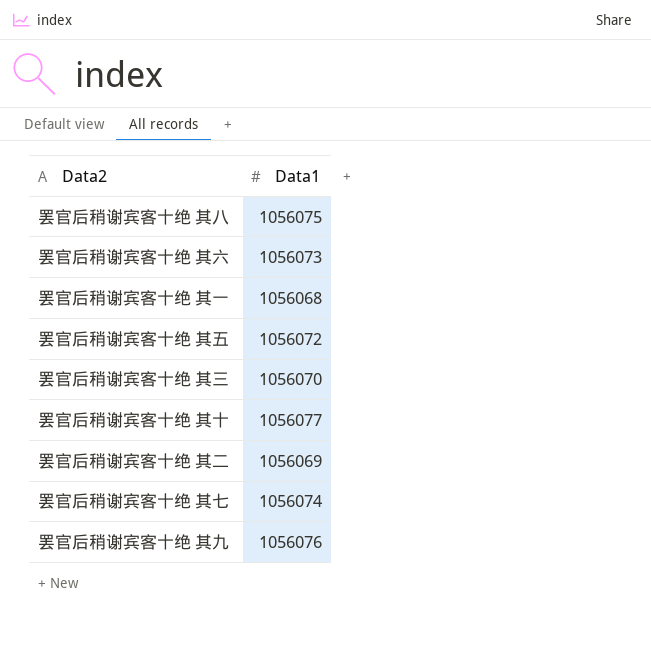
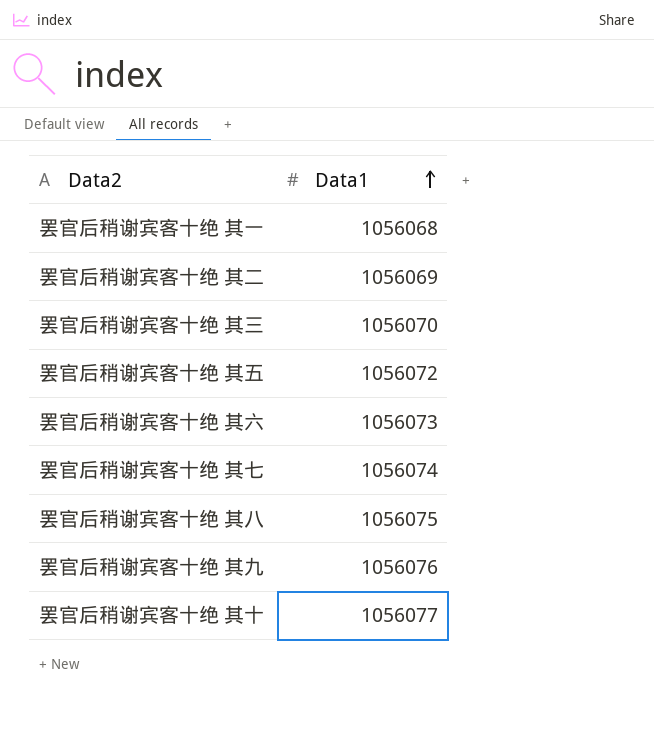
row order: none -> Data1 ascending

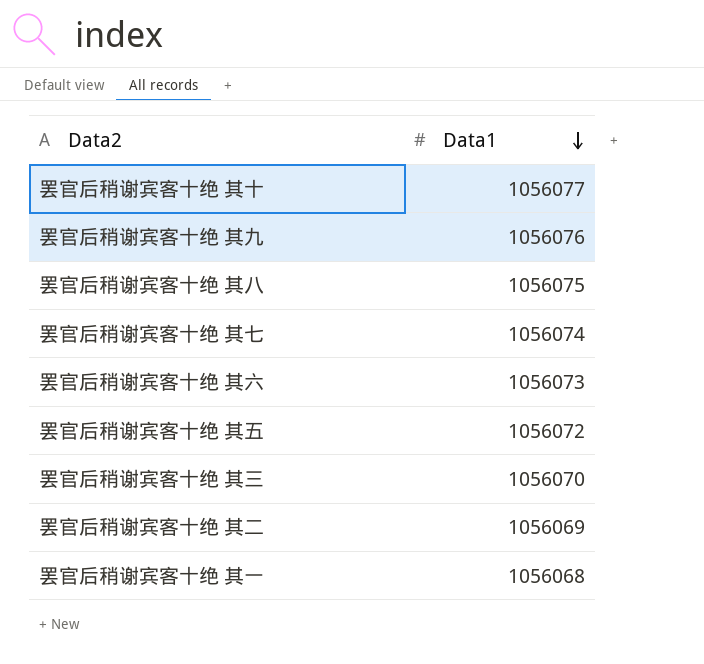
row order: Data1 ascending -> Data1 descending

